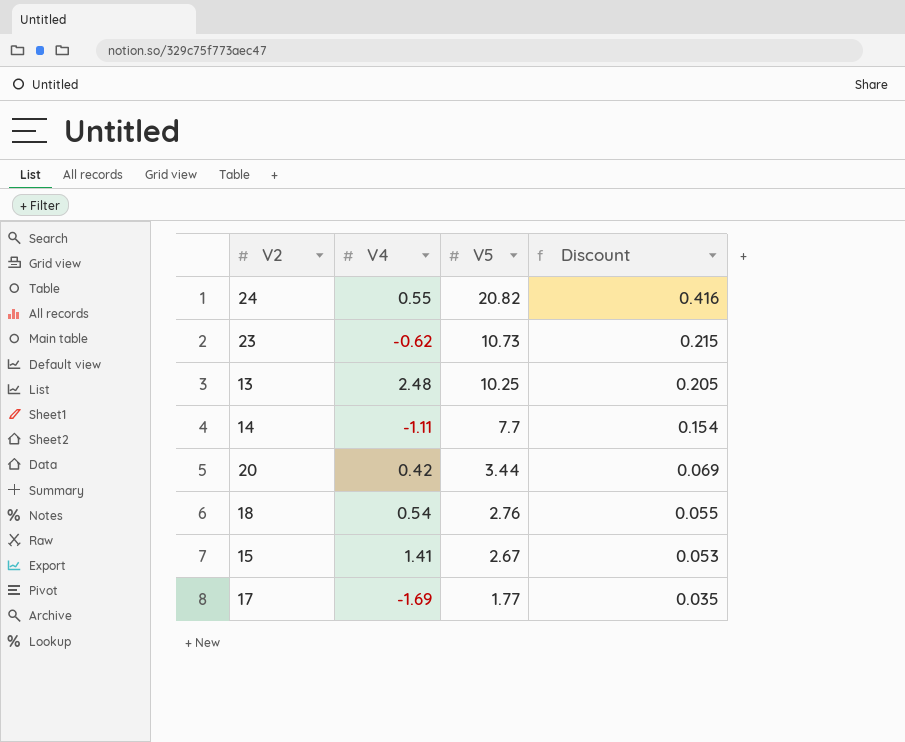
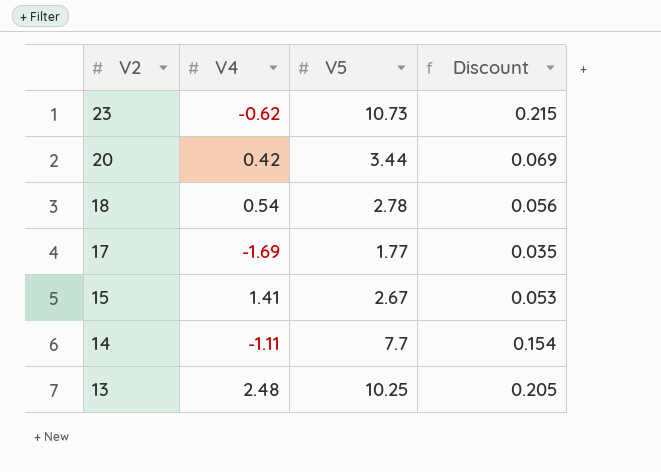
row order: V5 descending -> V2 descending
row 24: 0.55 | 20.82 | 0.416 -> none
18 | V5: 2.76 -> 2.78
18 | Discount: 0.055 -> 0.056

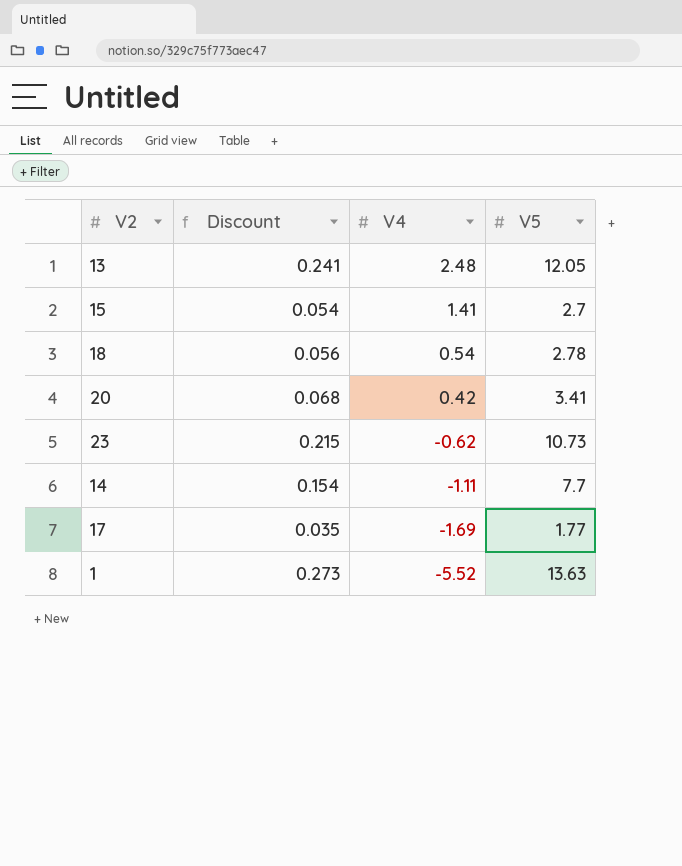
row order: V2 descending -> V4 descending
column Discount | position: 4 -> 2
13 | Discount: 0.205 -> 0.241
13 | V5: 10.25 -> 12.05
15 | Discount: 0.053 -> 0.054
15 | V5: 2.67 -> 2.7
20 | Discount: 0.069 -> 0.068
20 | V5: 3.44 -> 3.41
row 1: none -> 0.273 | -5.52 | 13.63

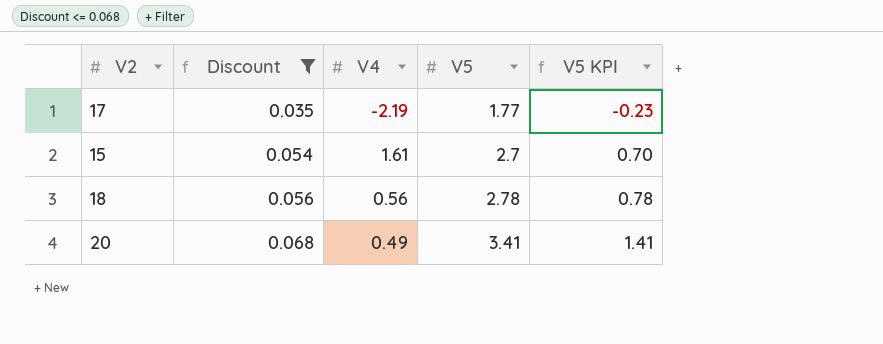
filter: none -> Discount <= 0.068
row order: V4 descending -> Discount ascending
column V5 KPI | formula: none -> [V5] - 2
17 | V4: -1.69 -> -2.19
15 | V4: 1.41 -> 1.61
18 | V4: 0.54 -> 0.56
20 | V4: 0.42 -> 0.49

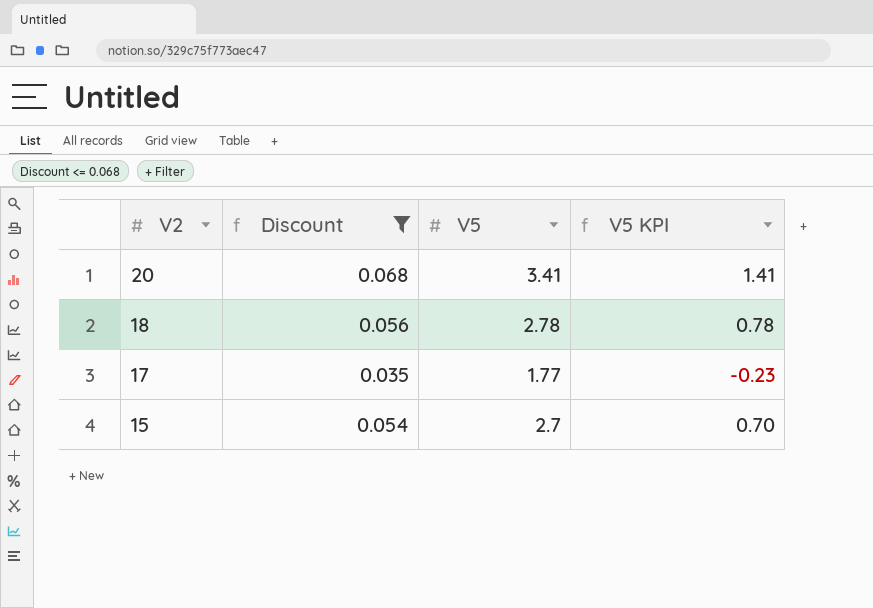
row order: Discount ascending -> V2 descending
column V4 | position: 3 -> none

